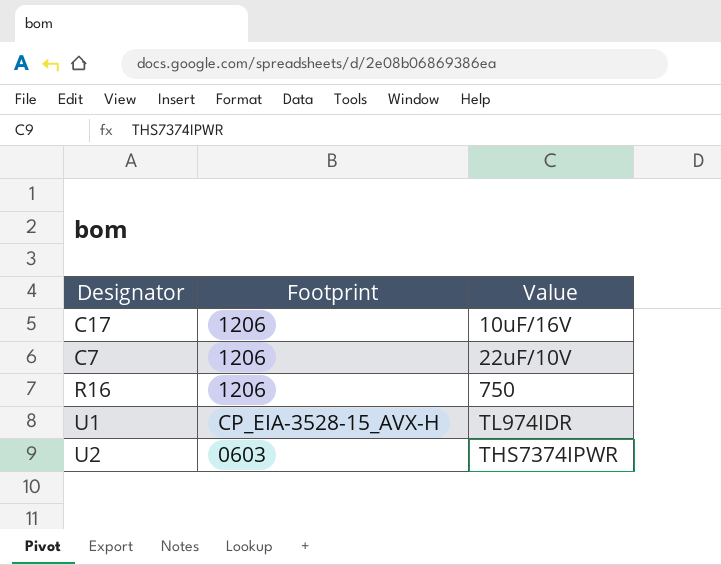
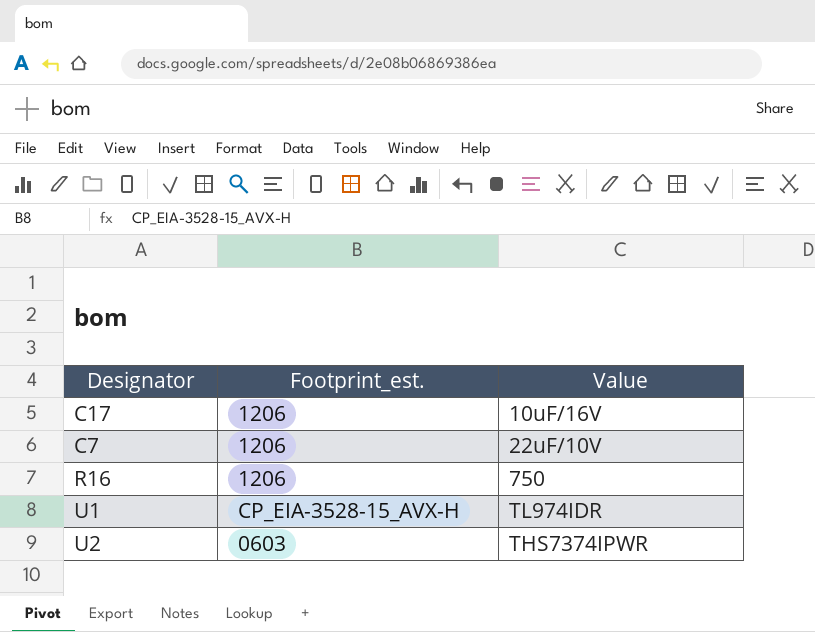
column name: Footprint -> Footprint_est.

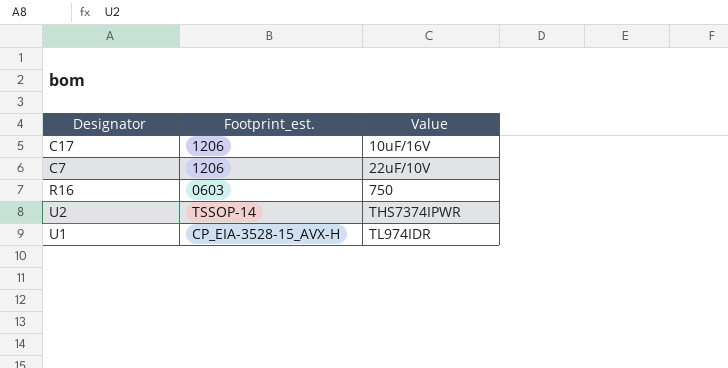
row order: none -> Value ascending
R16 | Footprint_est.: 1206 -> 0603
U2 | Footprint_est.: 0603 -> TSSOP-14

